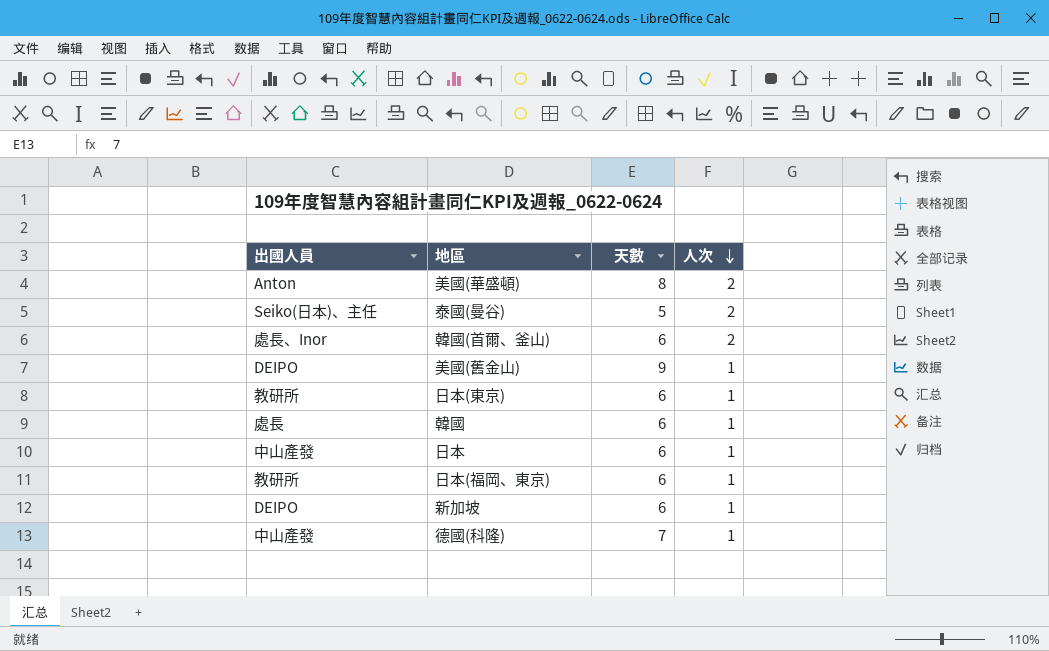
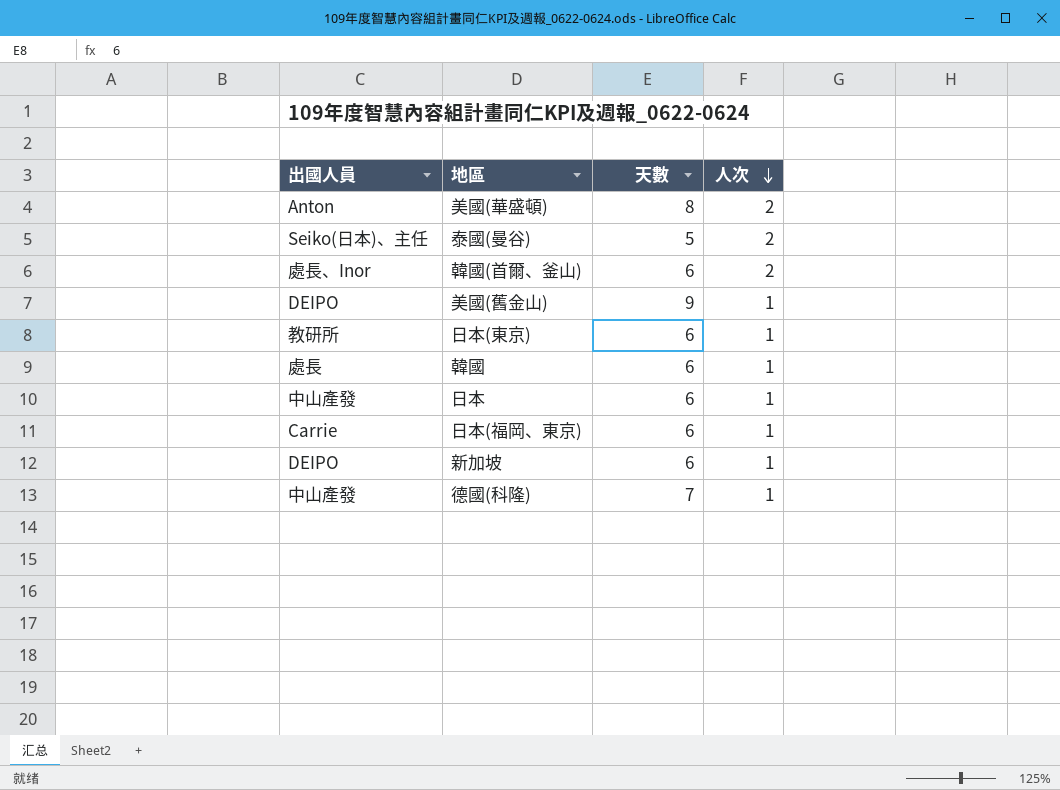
日本(福岡、東京) | 出國人員: 教研所 -> Carrie

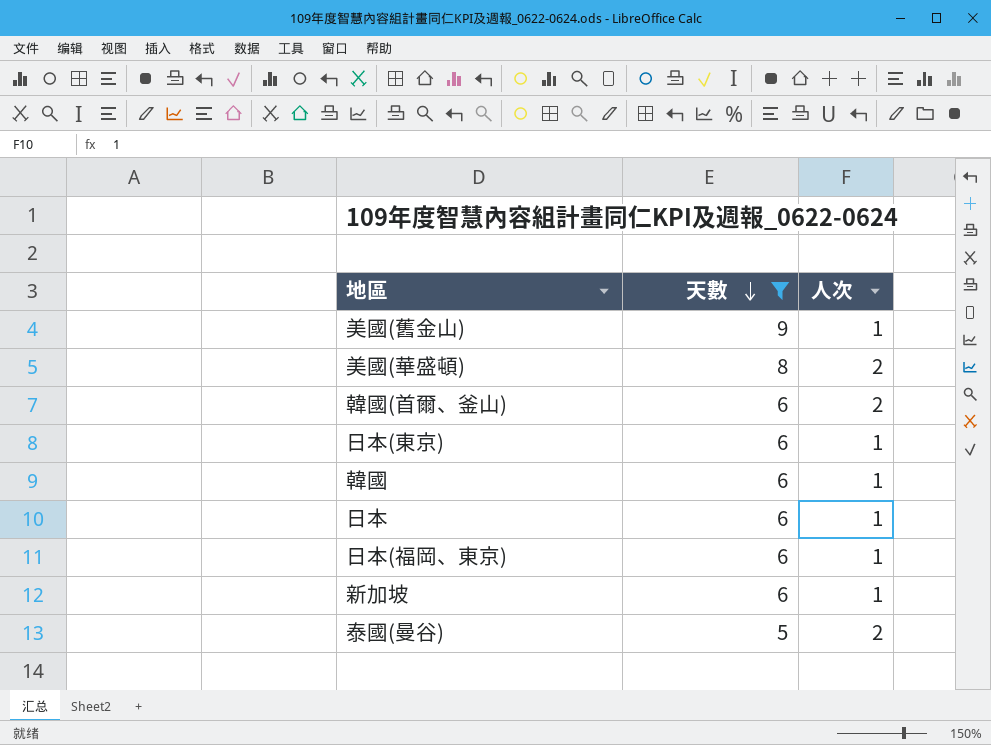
filter: none -> 天數 != 7
row order: 人次 descending -> 天數 descending
column 出國人員 | position: 1 -> none

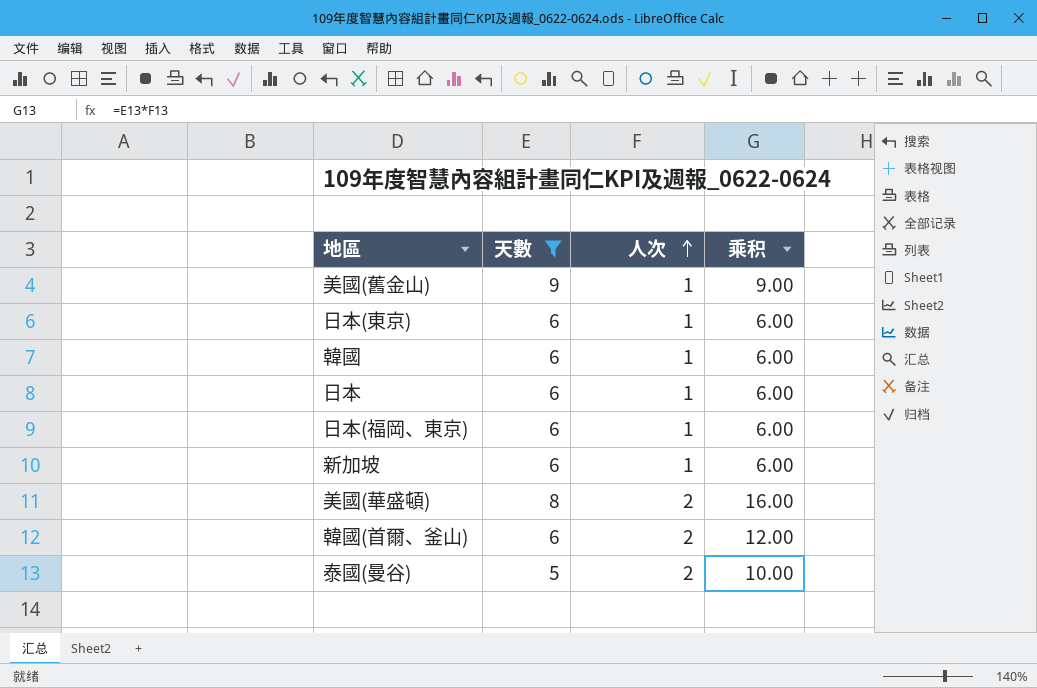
row order: 天數 descending -> 人次 ascending
column 乘积 | formula: none -> [天數] * [人次]

